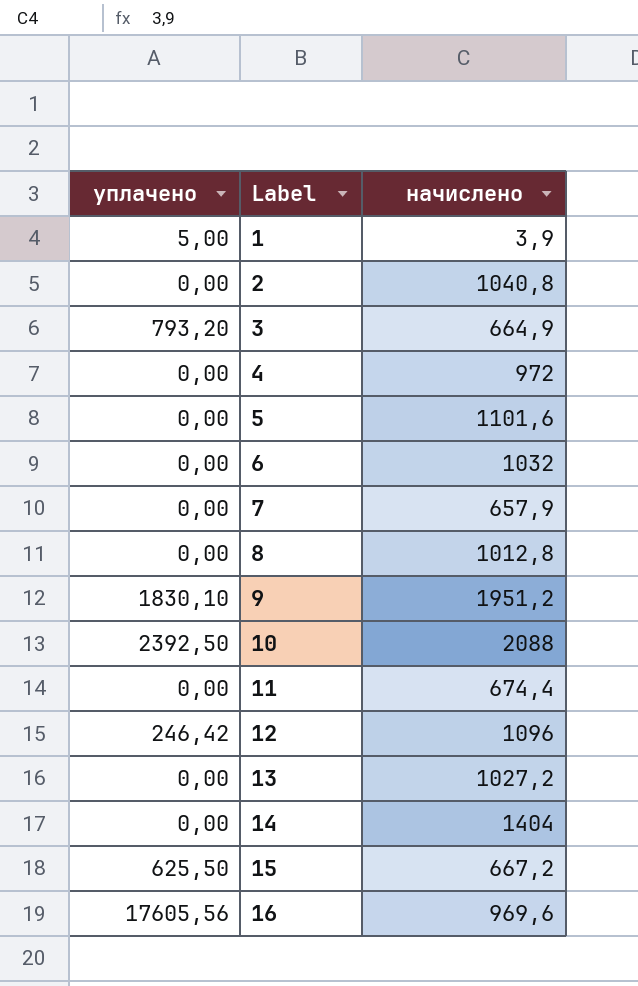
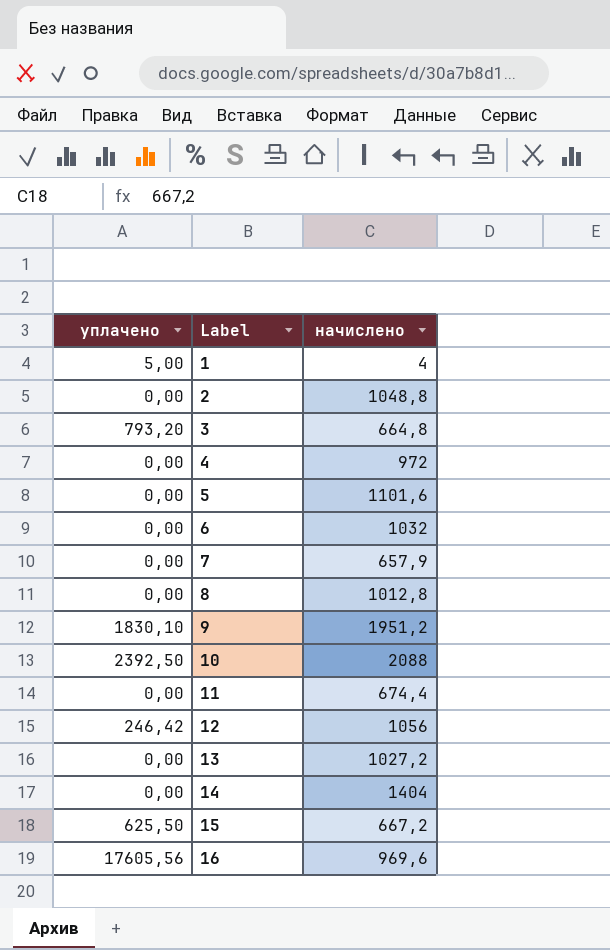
1 | начислено: 3,9 -> 4
2 | начислено: 1040,8 -> 1048,8
3 | начислено: 664,9 -> 664,8
12 | начислено: 1096 -> 1056

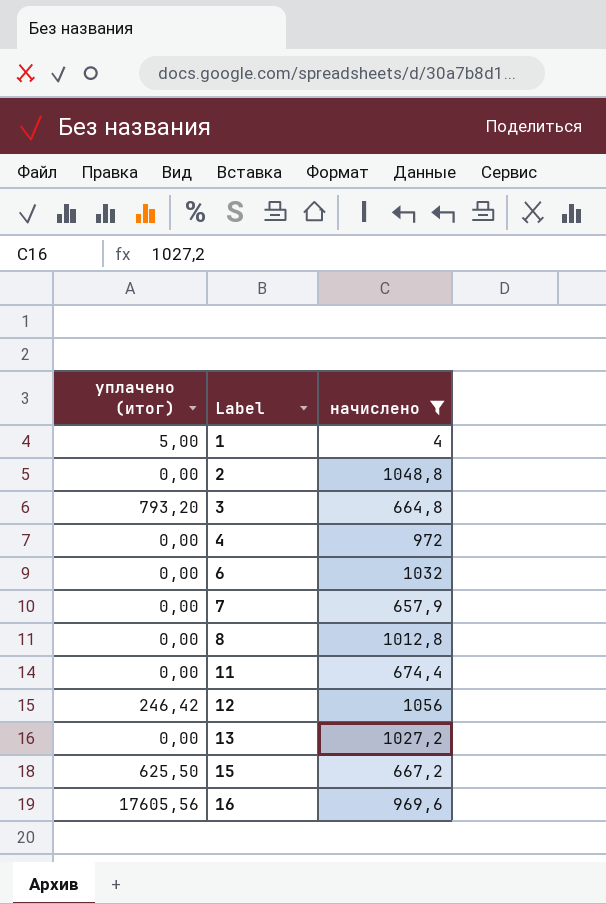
filter: none -> начислено <= 1056
column name: уплачено -> уплачено (итог)

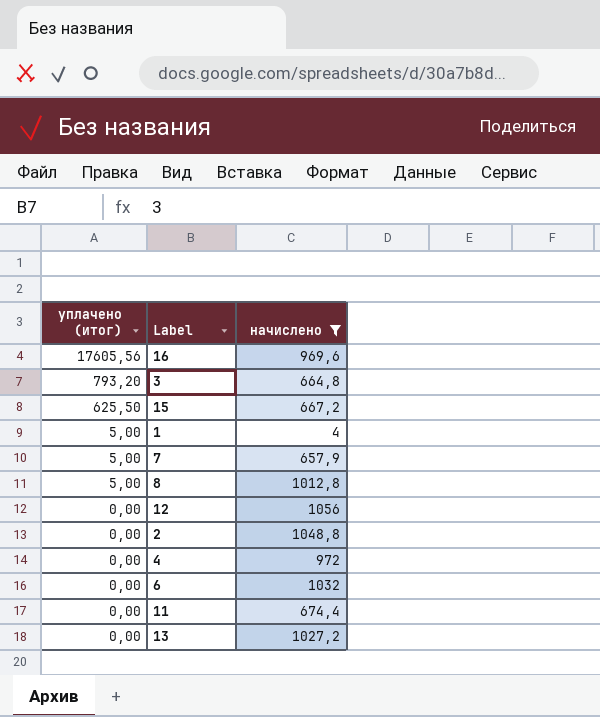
row order: Label ascending -> уплачено (итог) descending
7 | уплачено (итог): 0,00 -> 5,00
8 | уплачено (итог): 0,00 -> 5,00
12 | уплачено (итог): 246,42 -> 0,00

